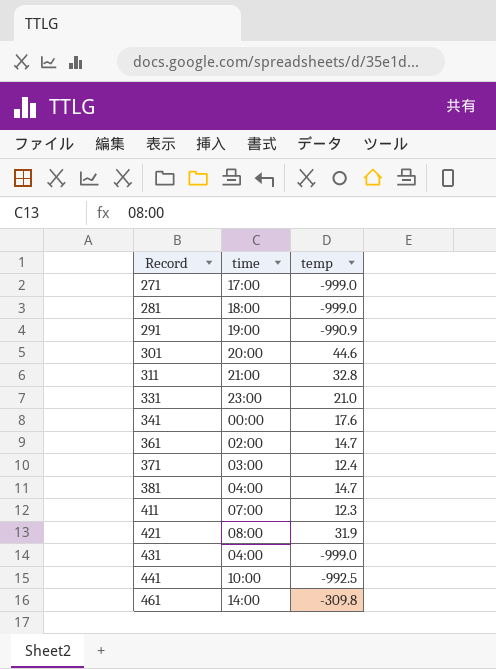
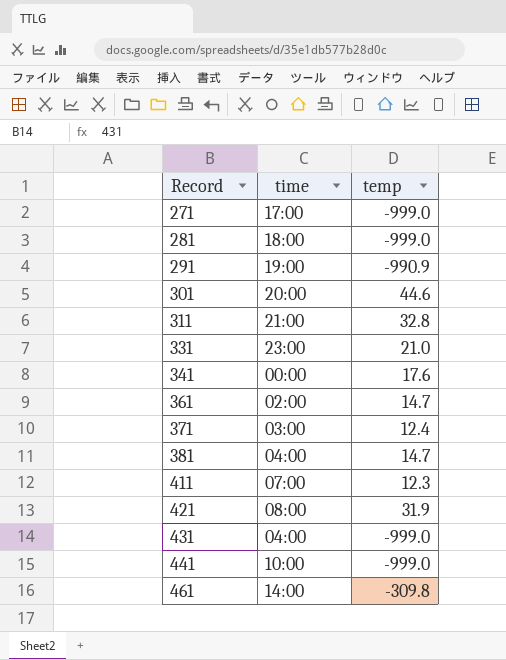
441 | temp: -992.5 -> -999.0

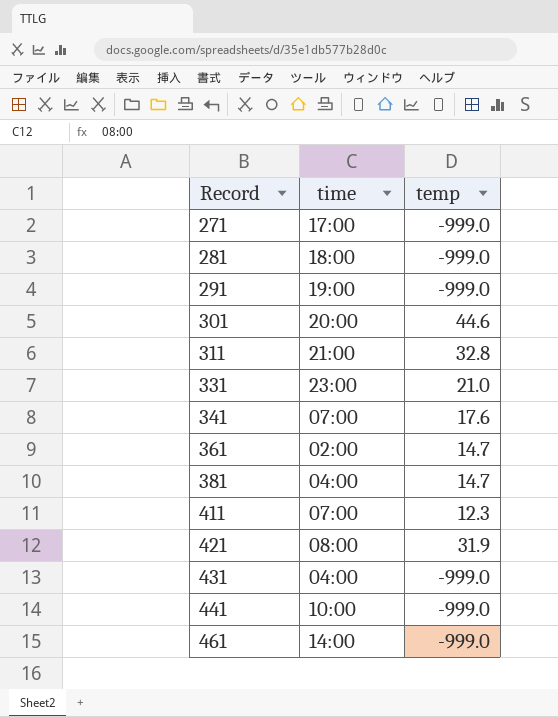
row 371: 03:00 | 12.4 -> none
291 | temp: -990.9 -> -999.0
341 | time: 00:00 -> 07:00
461 | temp: -309.8 -> -999.0

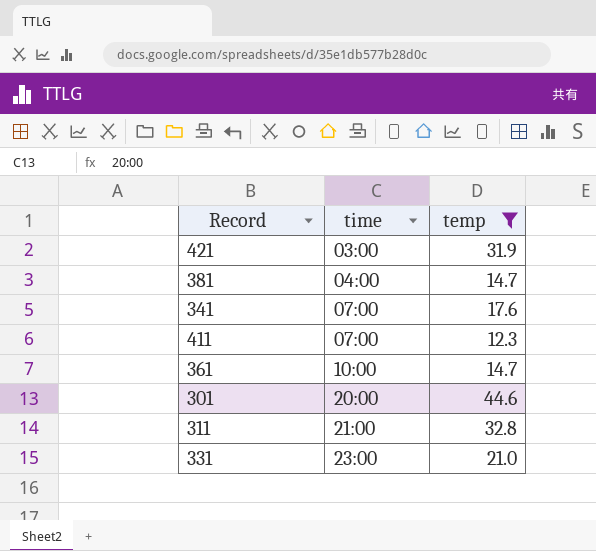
filter: none -> temp != -999.0
row order: Record ascending -> time ascending
421 | time: 08:00 -> 03:00
361 | time: 02:00 -> 10:00

